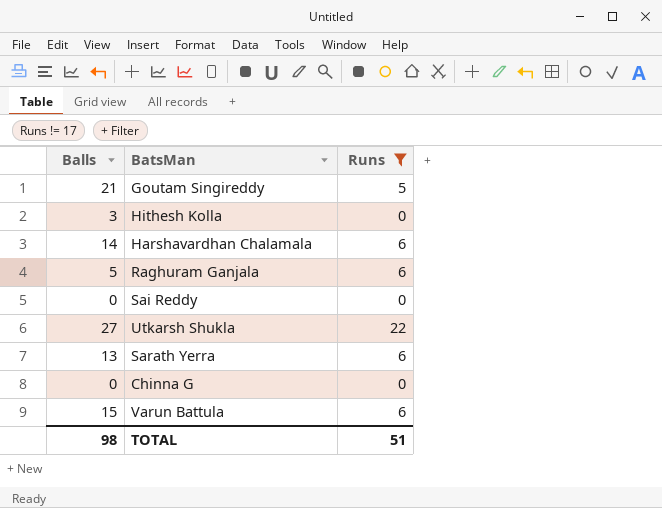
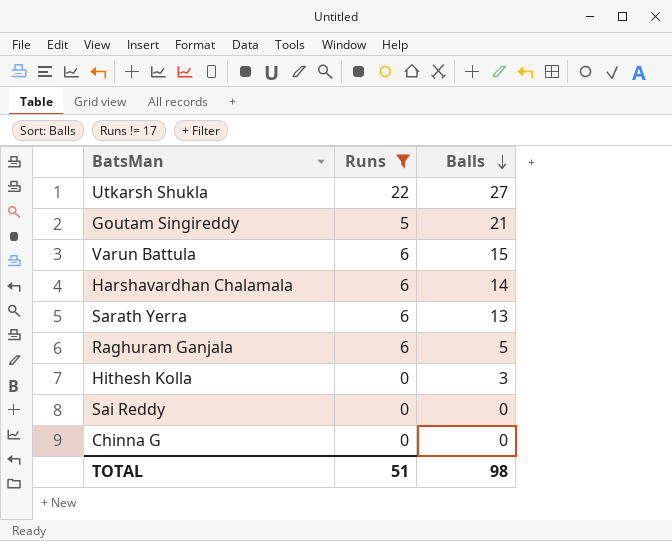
row order: none -> Balls descending
column Balls | position: 1 -> 3

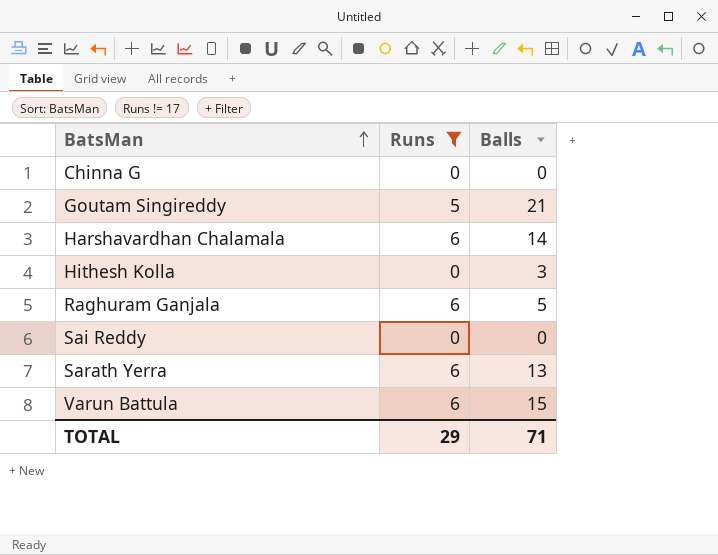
row order: Balls descending -> BatsMan ascending
row Utkarsh Shukla: 22 | 27 -> none
TOTAL | Runs: 51 -> 29
TOTAL | Balls: 98 -> 71

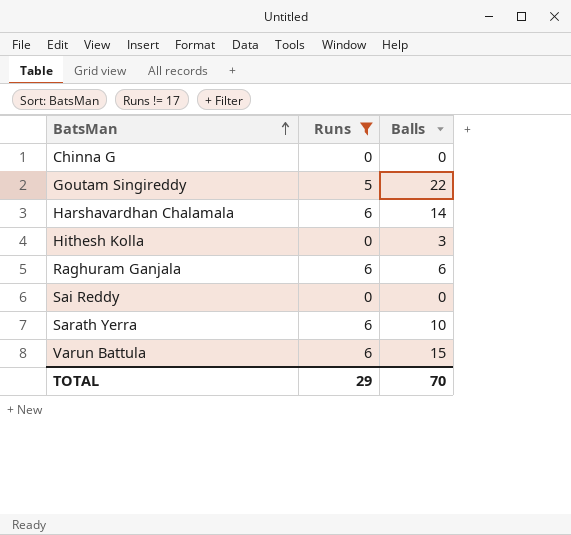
Goutam Singireddy | Balls: 21 -> 22
Raghuram Ganjala | Balls: 5 -> 6
Sarath Yerra | Balls: 13 -> 10
TOTAL | Balls: 71 -> 70

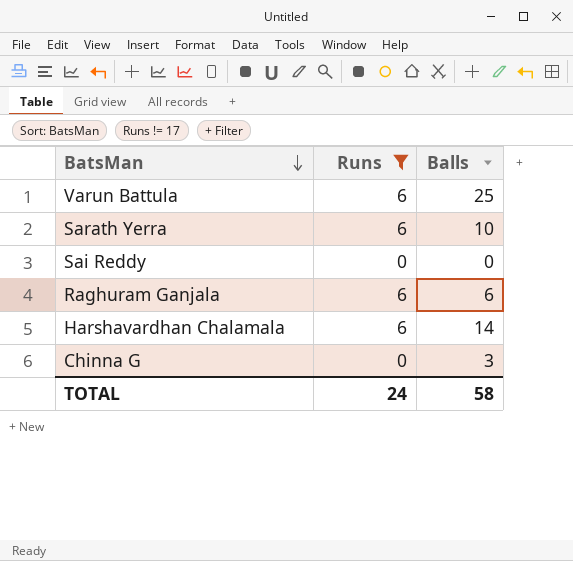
row order: BatsMan ascending -> BatsMan descending
row Goutam Singireddy: 5 | 22 -> none
row Hithesh Kolla: 0 | 3 -> none
Varun Battula | Balls: 15 -> 25
Chinna G | Balls: 0 -> 3
TOTAL | Runs: 29 -> 24
TOTAL | Balls: 70 -> 58

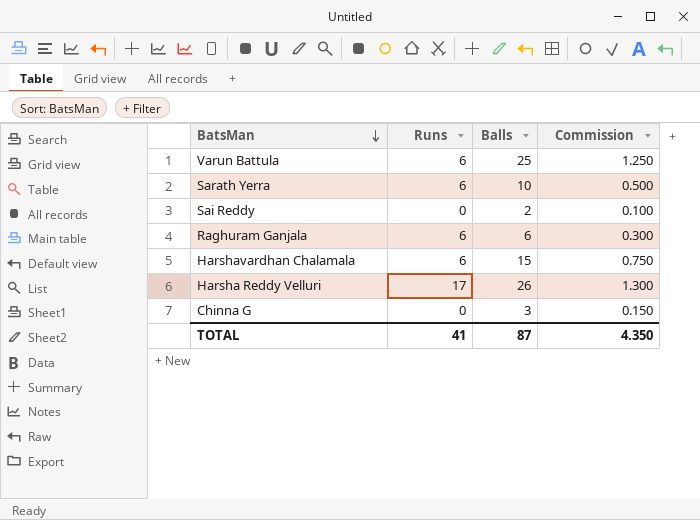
filter: Runs != 17 -> none
column Commission | formula: none -> [Balls] * 0.05
Sai Reddy | Balls: 0 -> 2
Harshavardhan Chalamala | Balls: 14 -> 15
TOTAL | Runs: 24 -> 41
TOTAL | Balls: 58 -> 87

